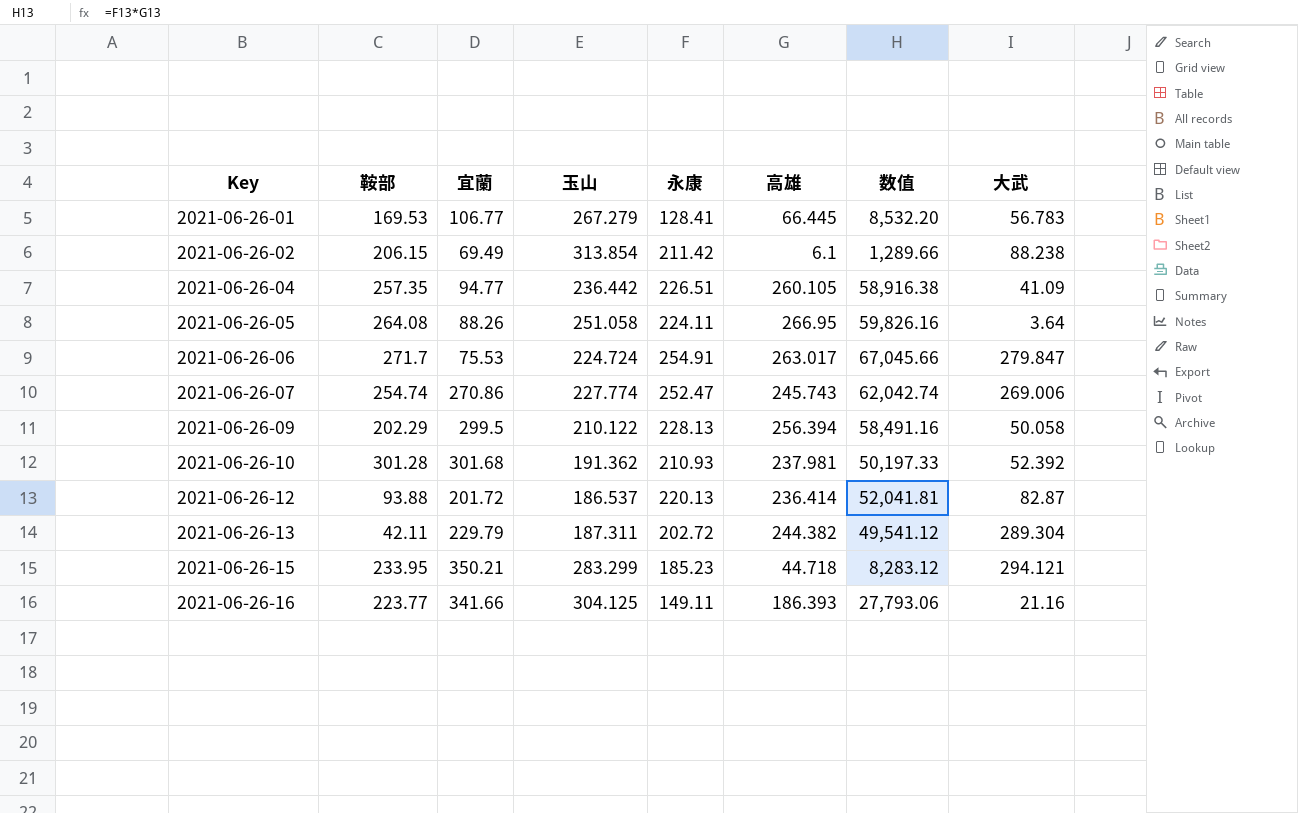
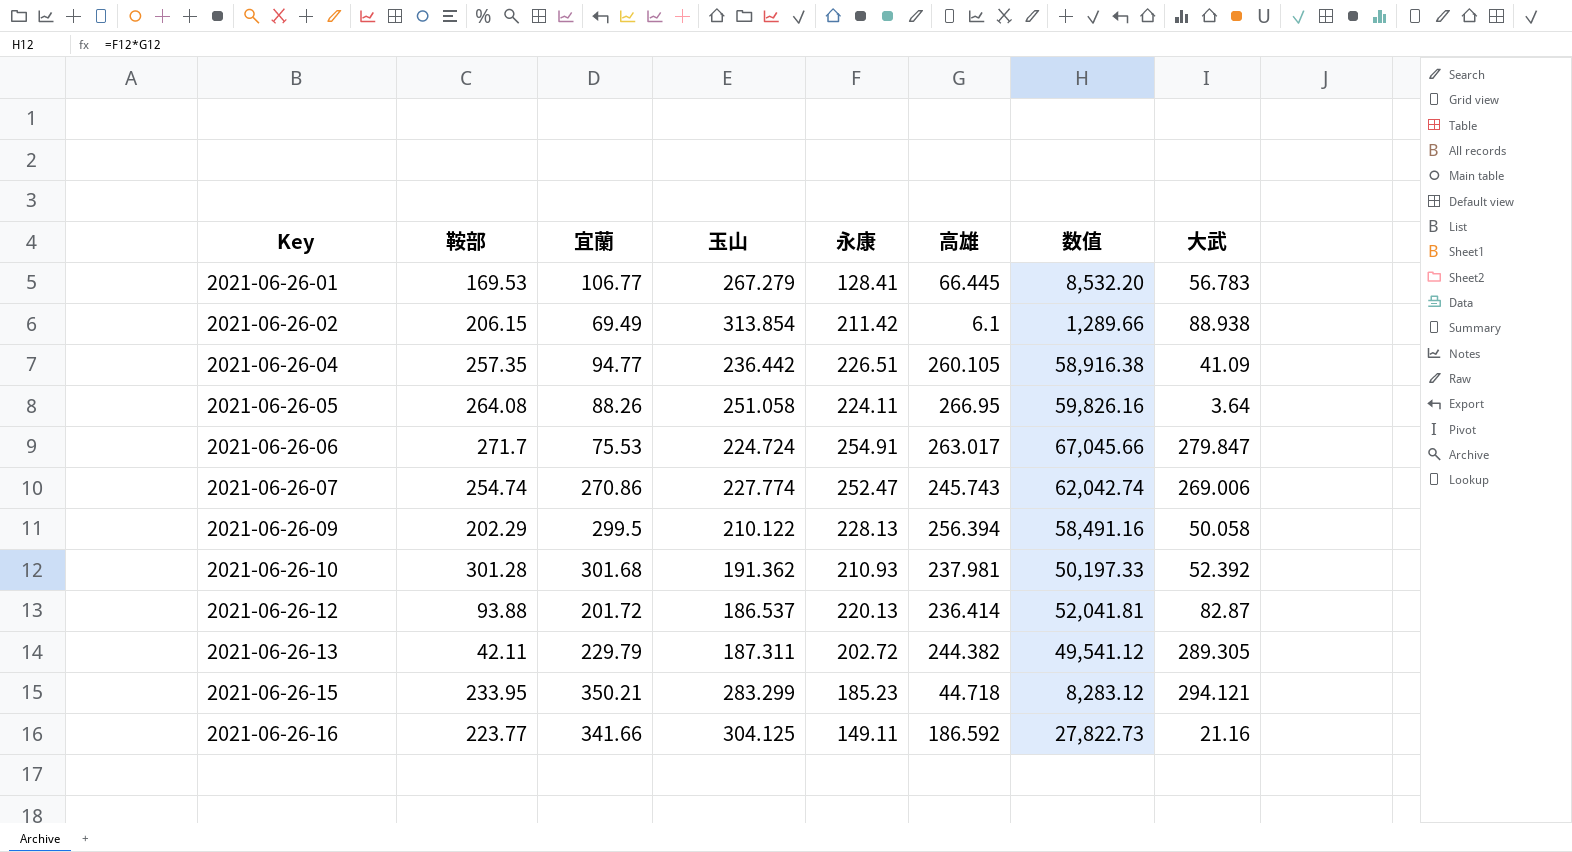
2021-06-26-02 | 大武: 88.238 -> 88.938
2021-06-26-13 | 大武: 289.304 -> 289.305
2021-06-26-16 | 高雄: 186.393 -> 186.592
2021-06-26-16 | 数值: 27,793.06 -> 27,822.73

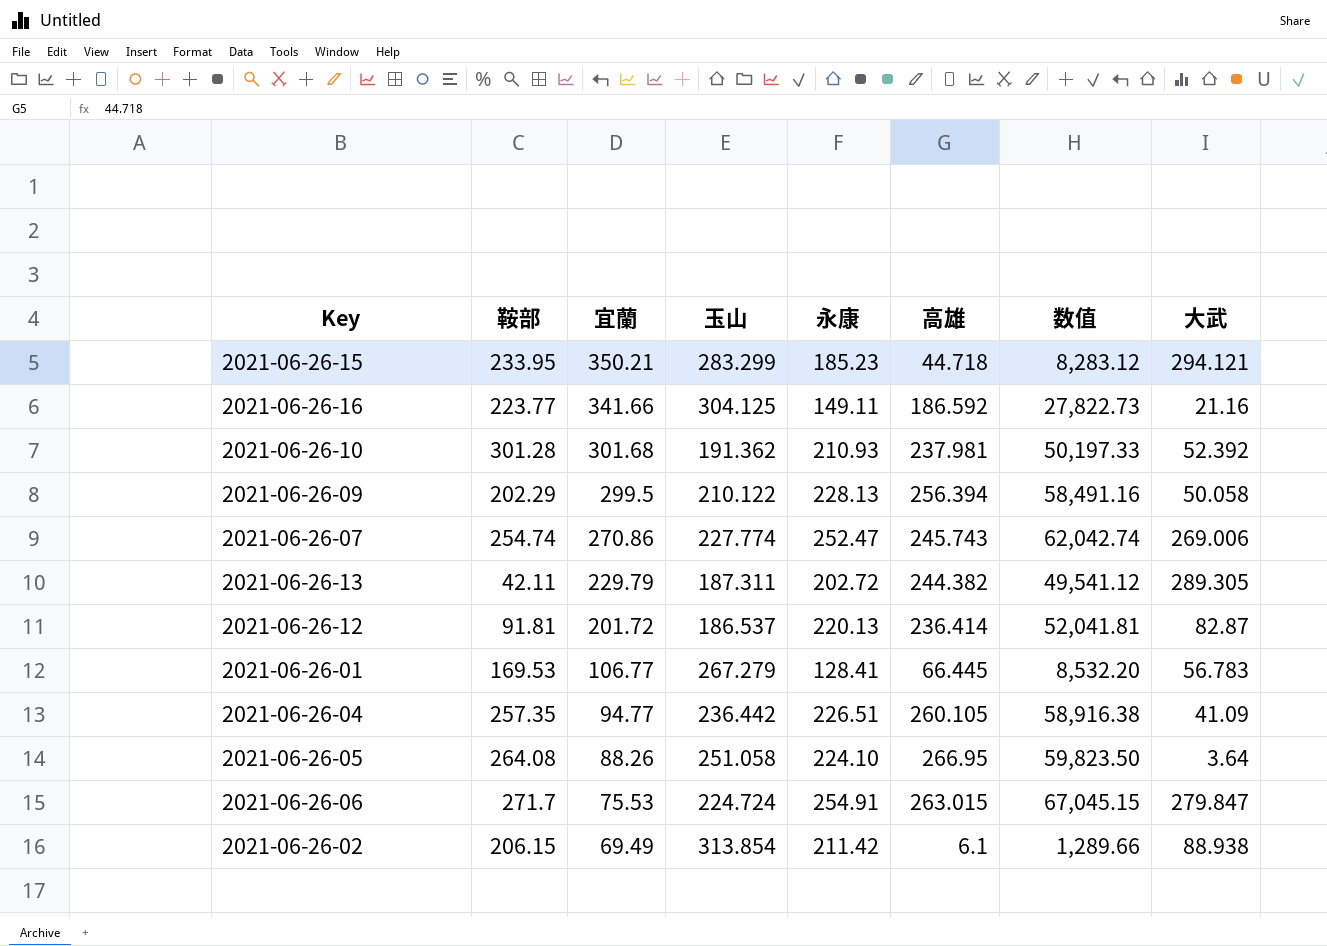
row order: Key ascending -> 宜蘭 descending
2021-06-26-12 | 鞍部: 93.88 -> 91.81
2021-06-26-05 | 永康: 224.11 -> 224.10
2021-06-26-05 | 数值: 59,826.16 -> 59,823.50
2021-06-26-06 | 高雄: 263.017 -> 263.015
2021-06-26-06 | 数值: 67,045.66 -> 67,045.15

